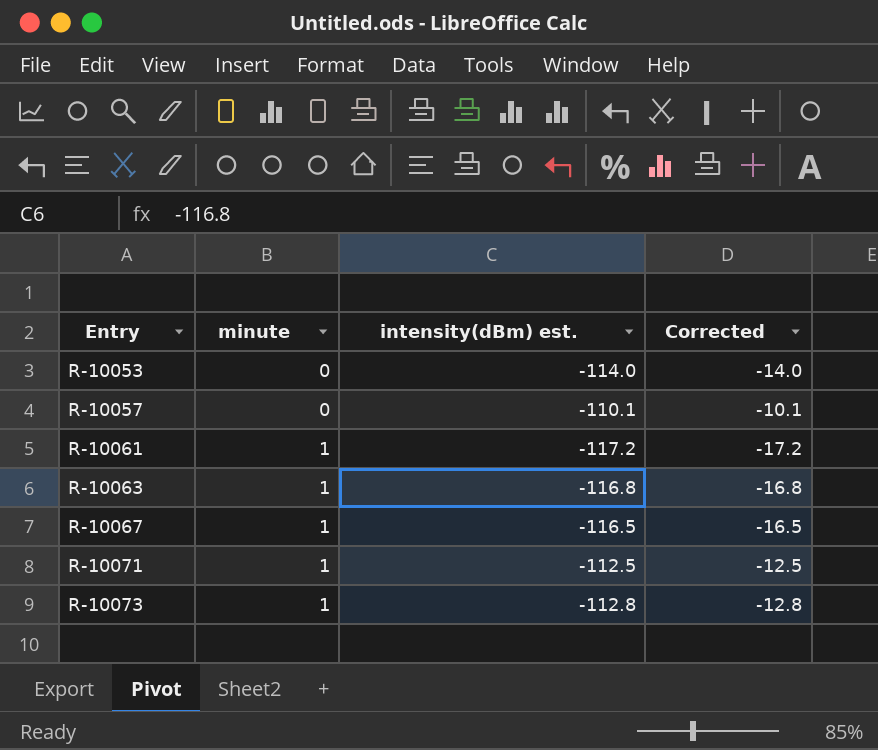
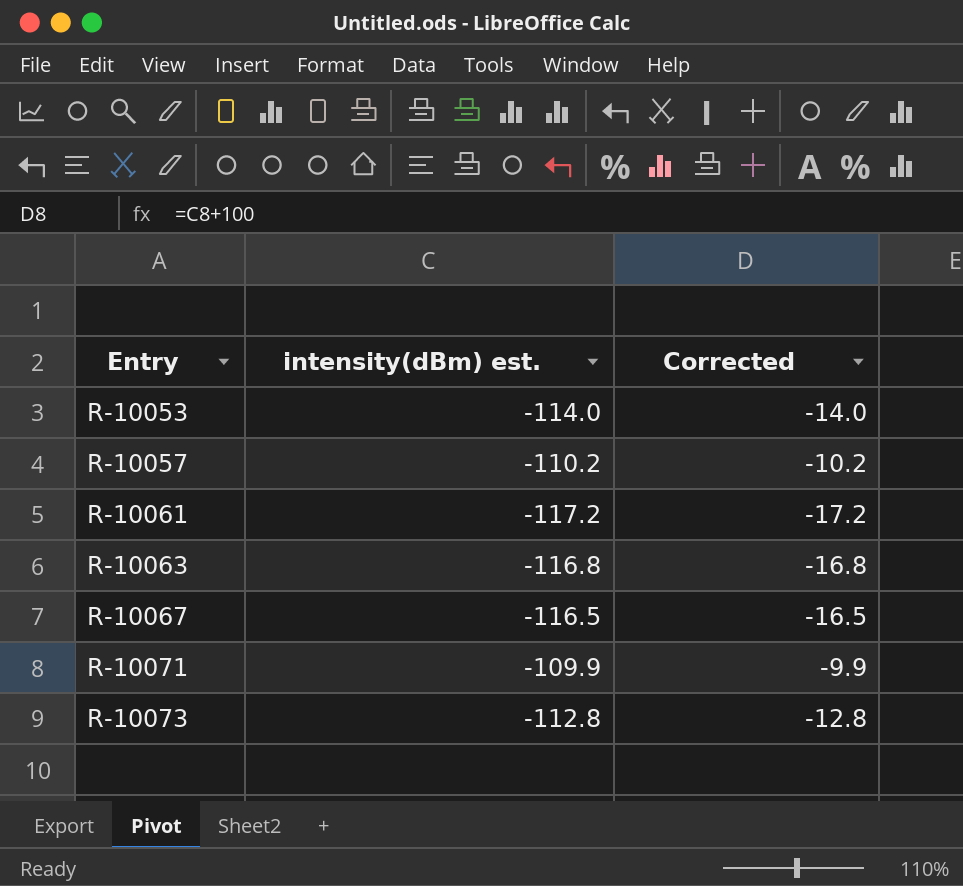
column minute | position: 2 -> none
R-10057 | intensity(dBm) est.: -110.1 -> -110.2
R-10057 | Corrected: -10.1 -> -10.2
R-10071 | intensity(dBm) est.: -112.5 -> -109.9
R-10071 | Corrected: -12.5 -> -9.9

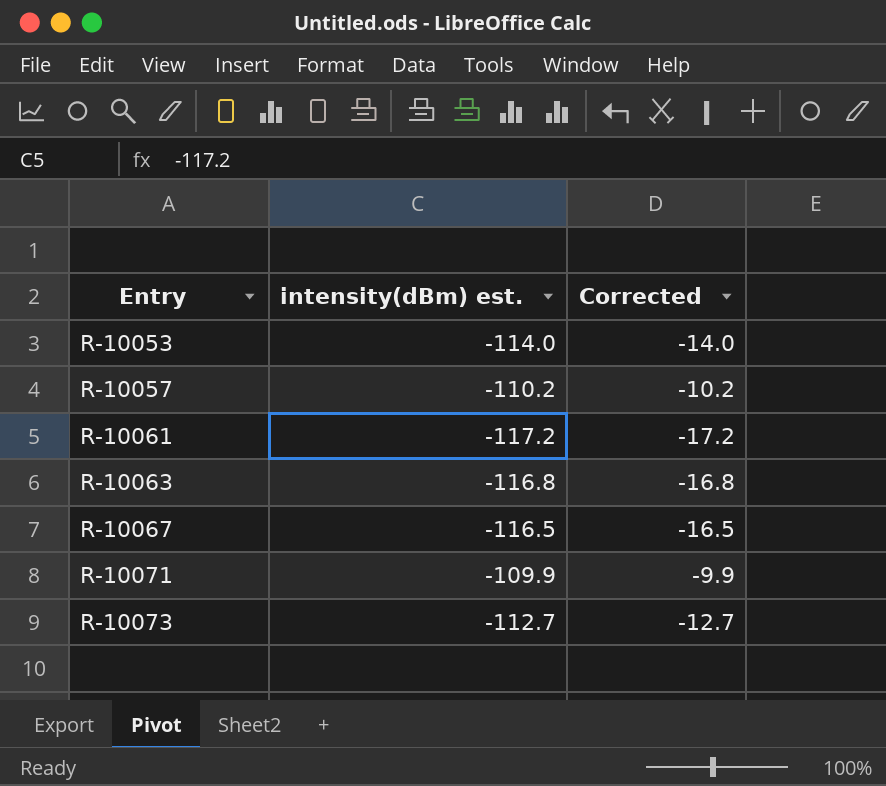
R-10073 | intensity(dBm) est.: -112.8 -> -112.7
R-10073 | Corrected: -12.8 -> -12.7

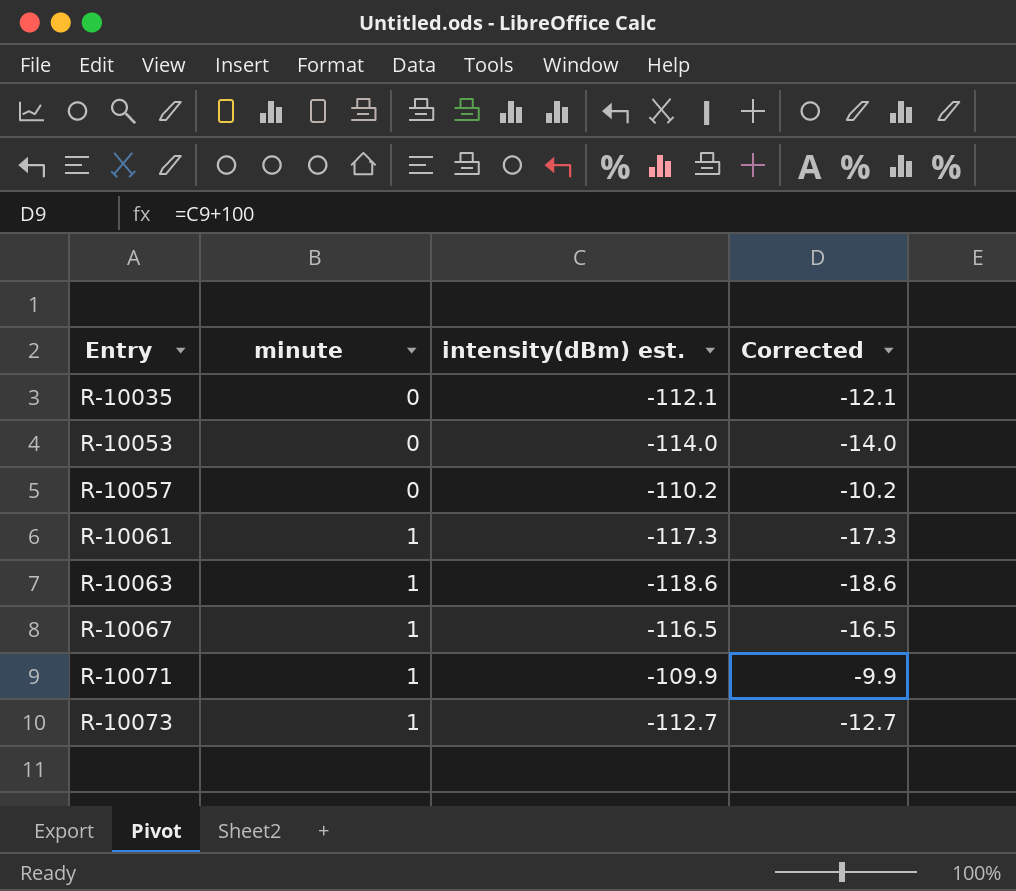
column minute | position: none -> 2
row R-10035: none -> 0 | -112.1 | -12.1
R-10061 | intensity(dBm) est.: -117.2 -> -117.3
R-10061 | Corrected: -17.2 -> -17.3
R-10063 | intensity(dBm) est.: -116.8 -> -118.6
R-10063 | Corrected: -16.8 -> -18.6

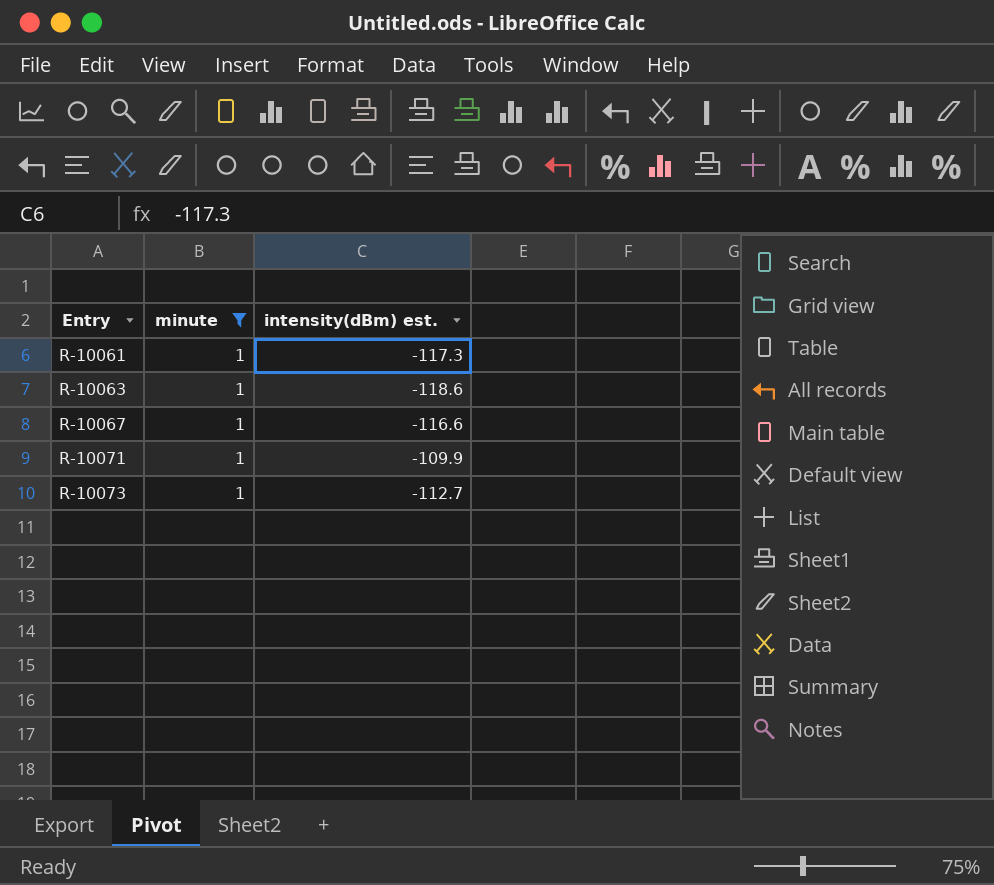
filter: none -> minute = 1
column Corrected | formula: [intensity(dBm) est.] + 100 -> none
R-10067 | intensity(dBm) est.: -116.5 -> -116.6

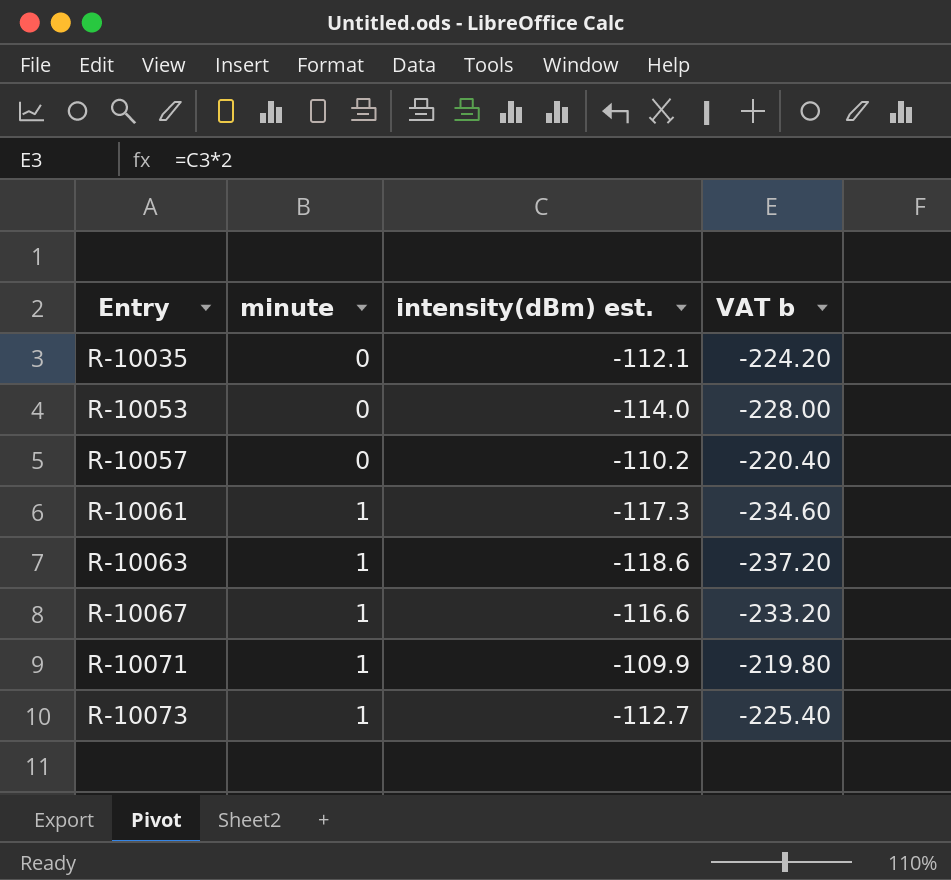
filter: minute = 1 -> none
column VAT b | formula: none -> [intensity(dBm) est.] * 2

